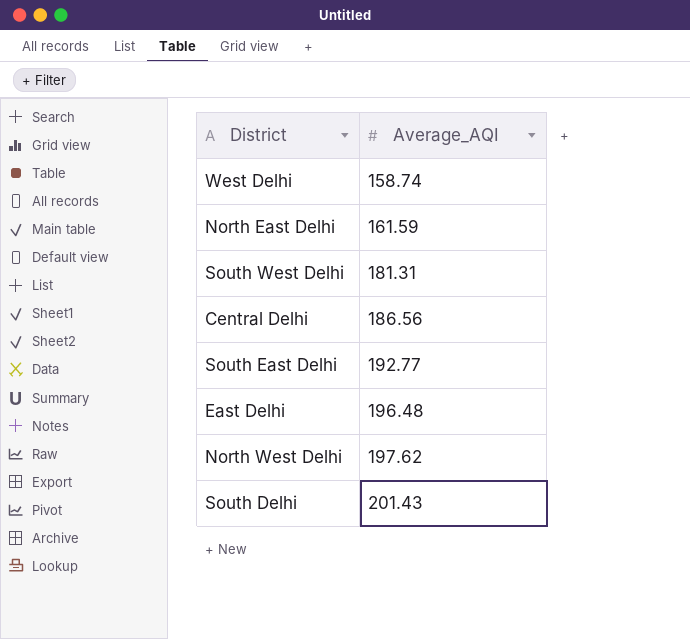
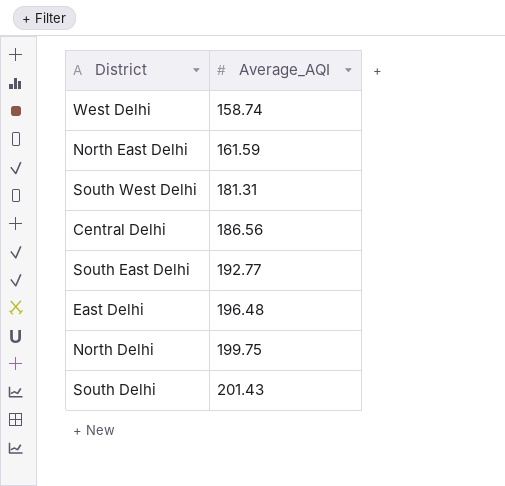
row North West Delhi: 197.62 -> none
row North Delhi: none -> 199.75

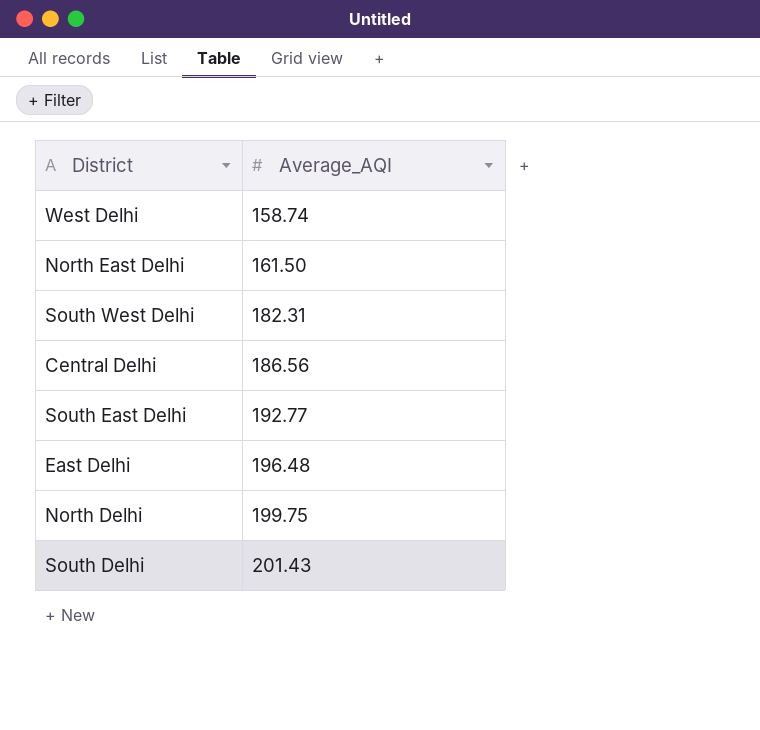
North East Delhi | Average_AQI: 161.59 -> 161.50
South West Delhi | Average_AQI: 181.31 -> 182.31

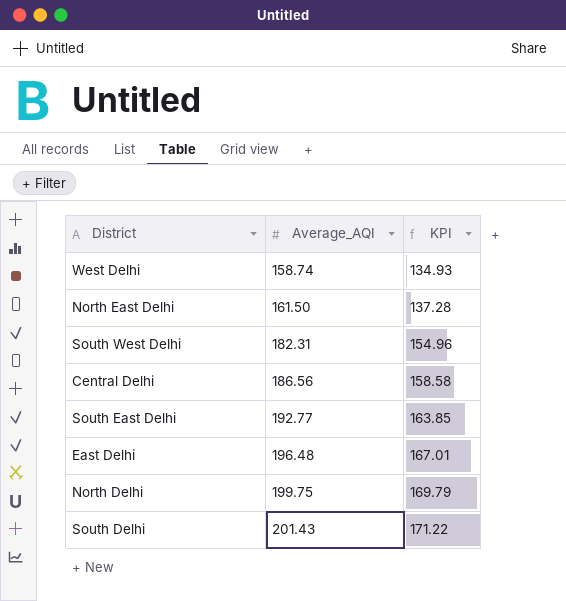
column KPI | formula: none -> [Average_AQI] * 0.85

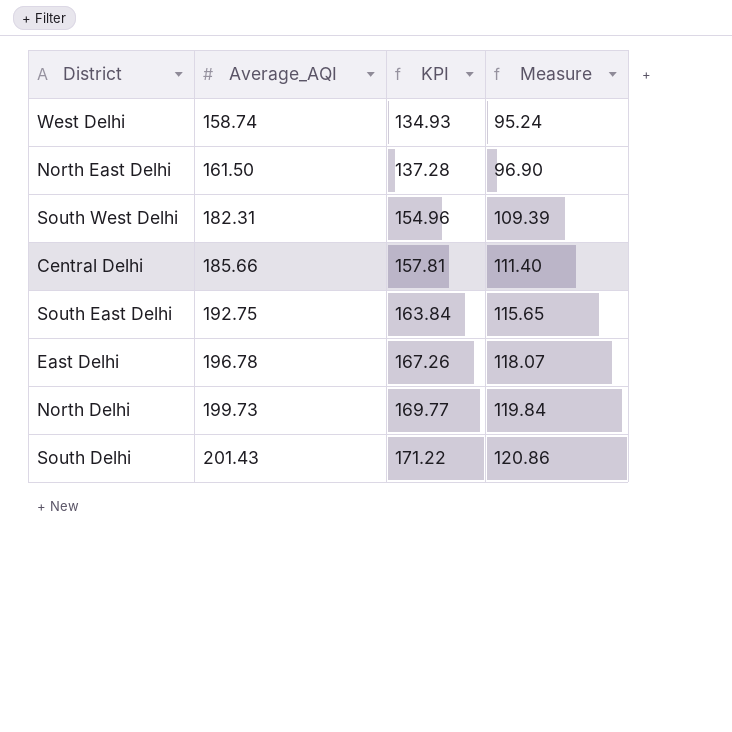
column Measure | formula: none -> [Average_AQI] * 0.6
Central Delhi | Average_AQI: 186.56 -> 185.66
Central Delhi | KPI: 158.58 -> 157.81
South East Delhi | Average_AQI: 192.77 -> 192.75
South East Delhi | KPI: 163.85 -> 163.84
East Delhi | Average_AQI: 196.48 -> 196.78
East Delhi | KPI: 167.01 -> 167.26
North Delhi | Average_AQI: 199.75 -> 199.73
North Delhi | KPI: 169.79 -> 169.77

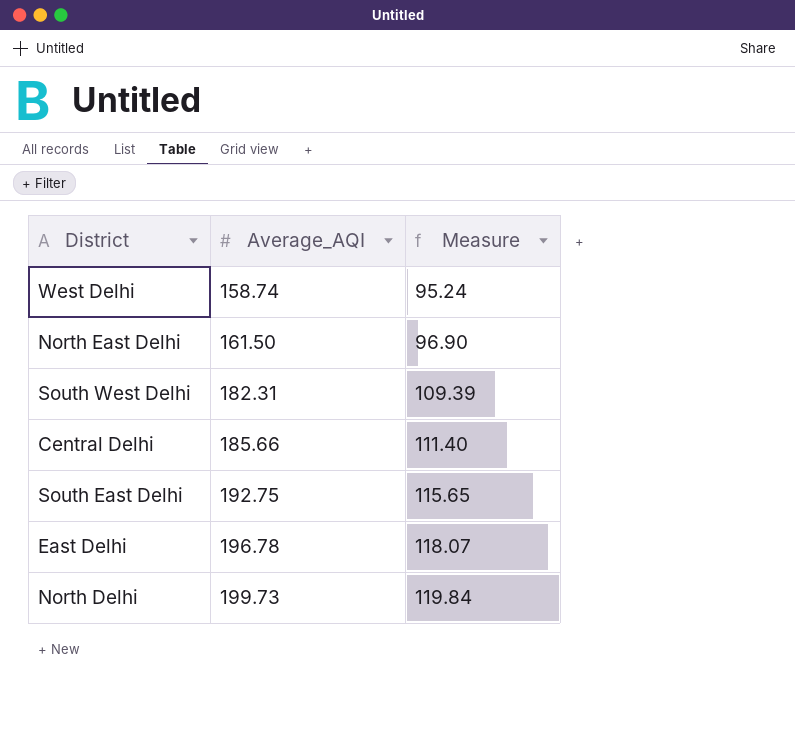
column KPI | formula: [Average_AQI] * 0.85 -> none
row South Delhi: 201.43 | 171.22 | 120.86 -> none

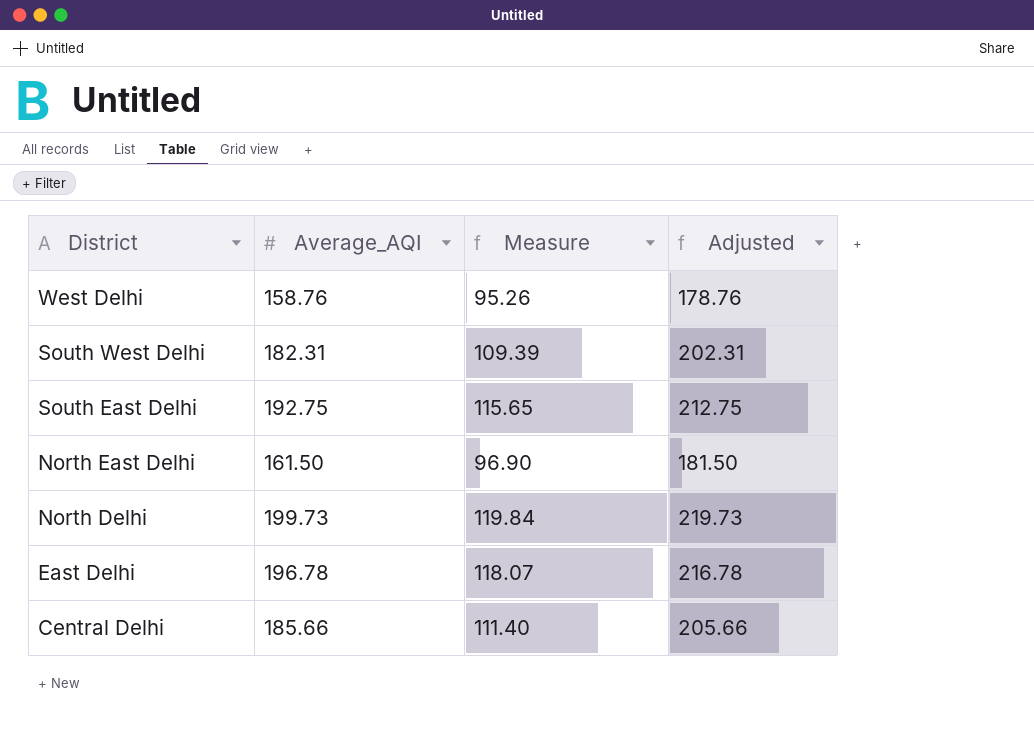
row order: Average_AQI ascending -> District descending
column Adjusted | formula: none -> [Average_AQI] + 20
West Delhi | Average_AQI: 158.74 -> 158.76
West Delhi | Measure: 95.24 -> 95.26

